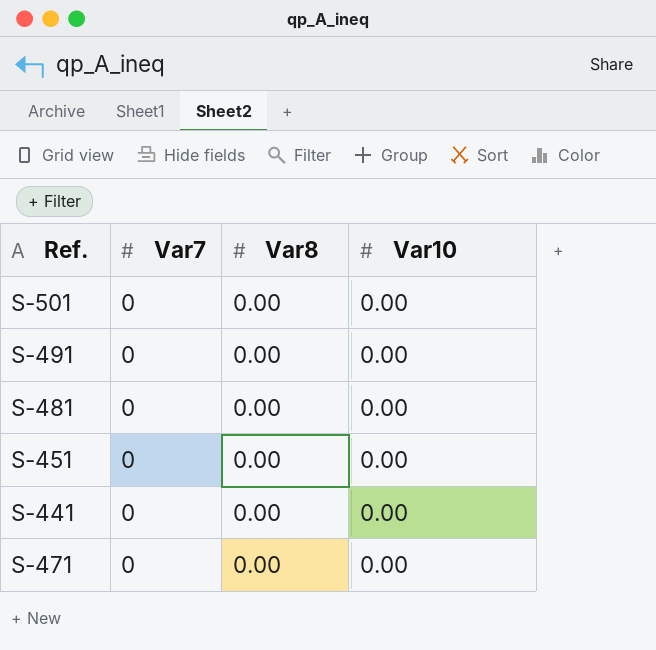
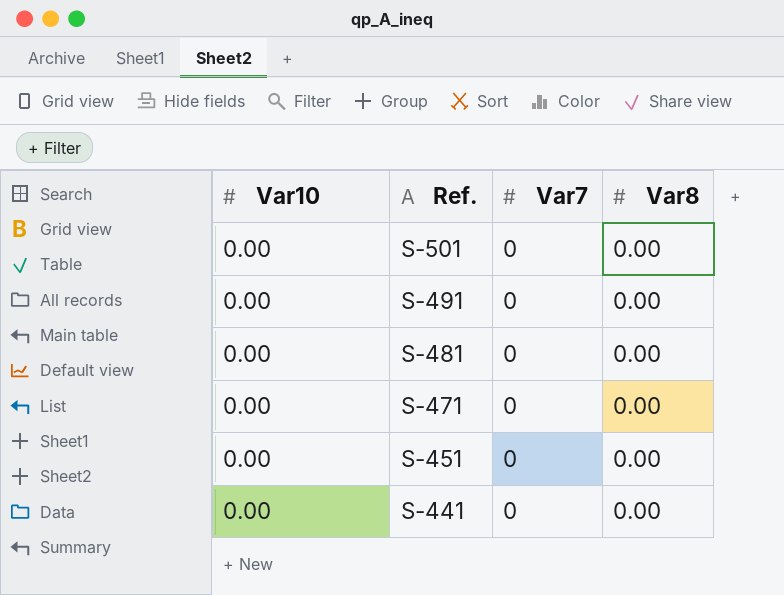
row order: none -> Ref. descending
column Var10 | position: 4 -> 1

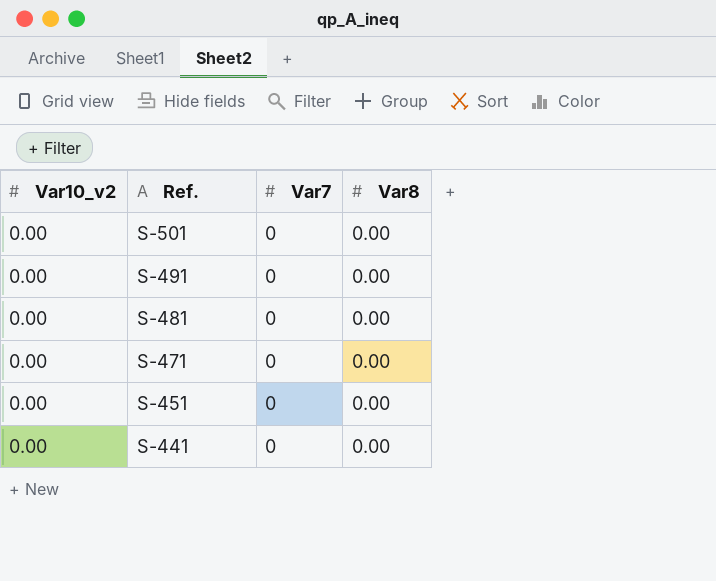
column name: Var10 -> Var10_v2

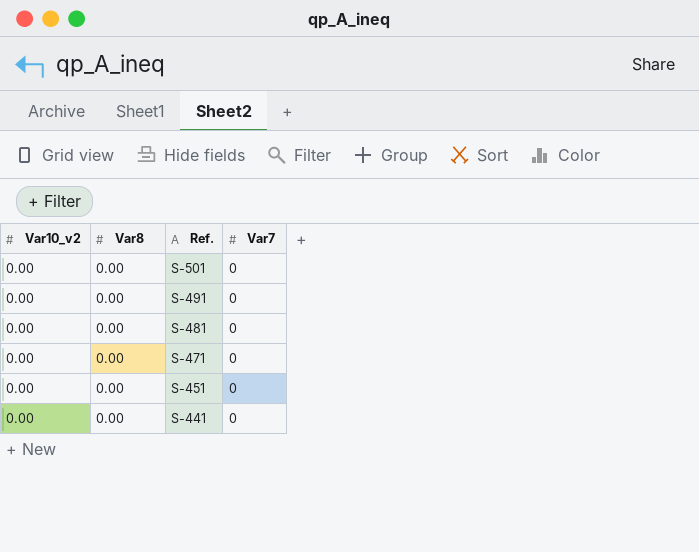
column Var8 | position: 4 -> 2

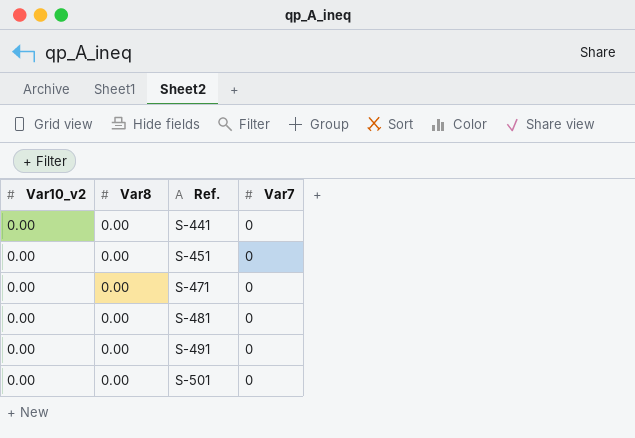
row order: Ref. descending -> Ref. ascending

